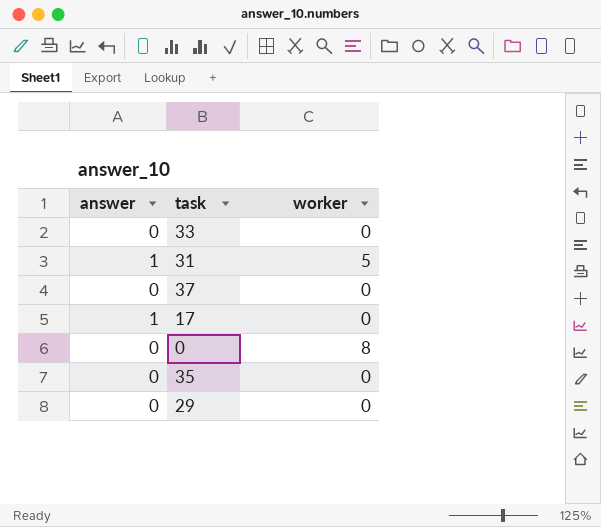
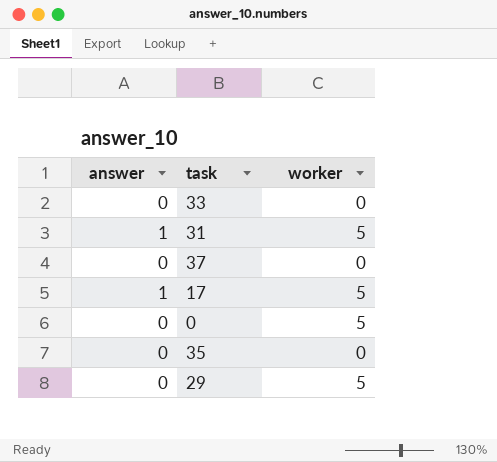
17 | worker: 0 -> 5
0 | worker: 8 -> 5
29 | worker: 0 -> 5

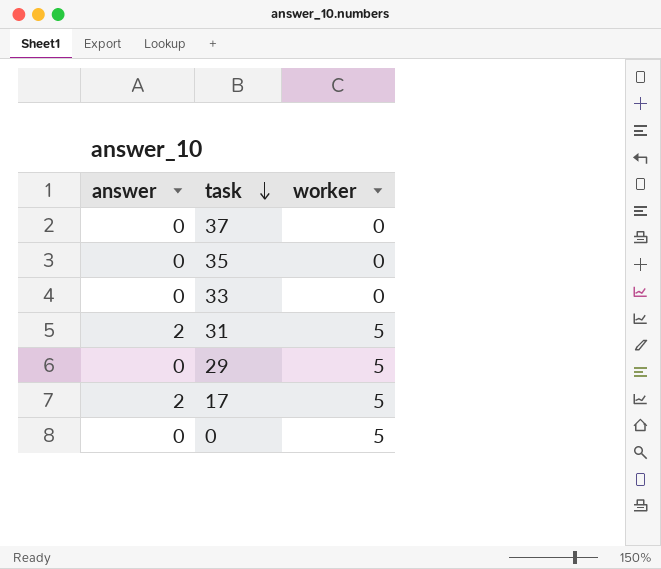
row order: none -> task descending
31 | answer: 1 -> 2
17 | answer: 1 -> 2

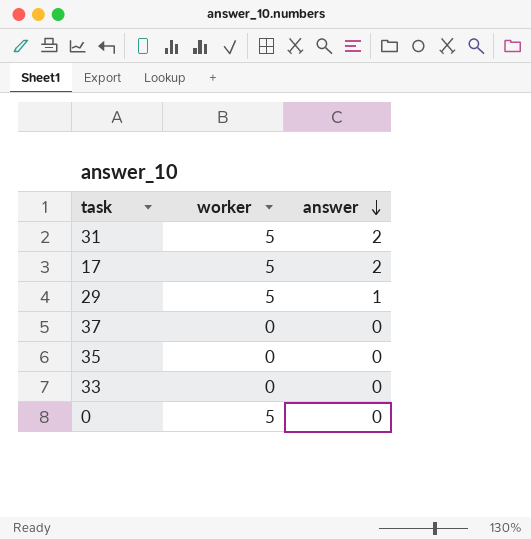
row order: task descending -> answer descending
column answer | position: 1 -> 3
29 | answer: 0 -> 1

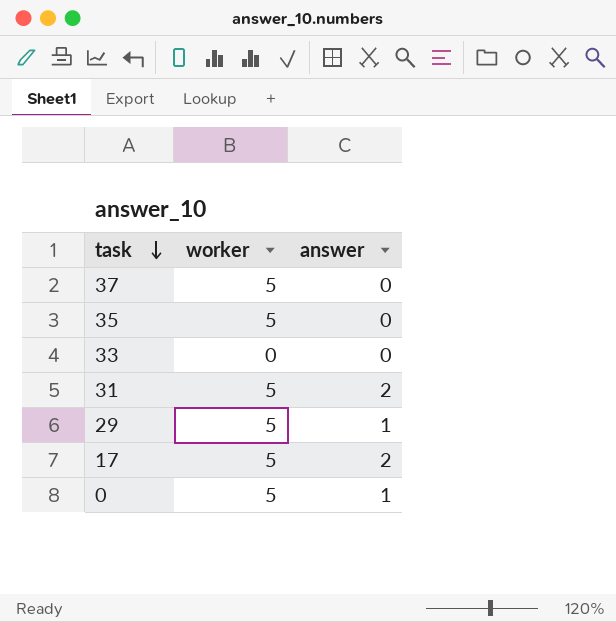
row order: answer descending -> task descending
37 | worker: 0 -> 5
35 | worker: 0 -> 5
0 | answer: 0 -> 1

